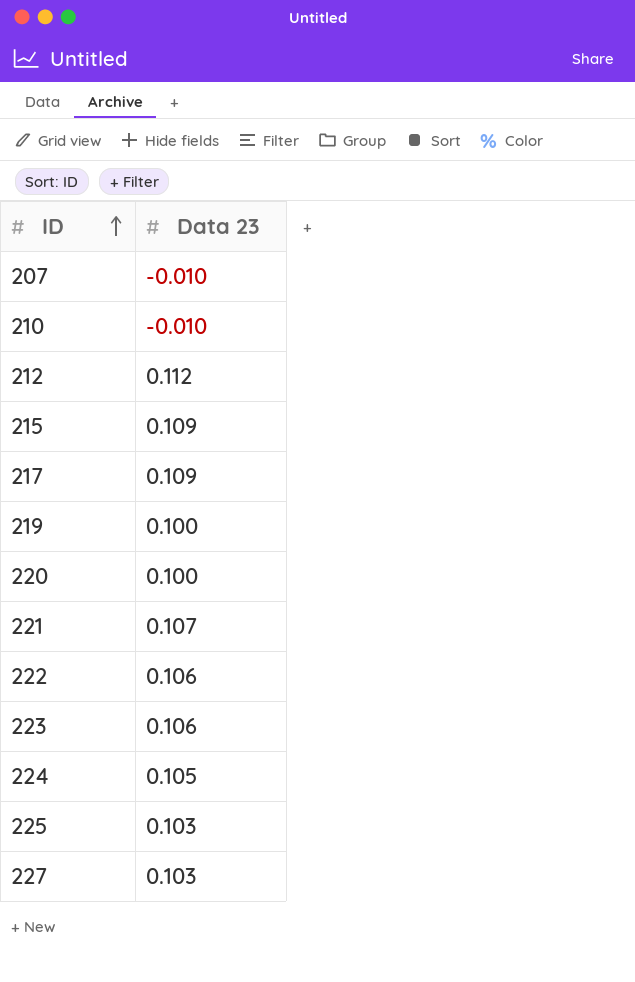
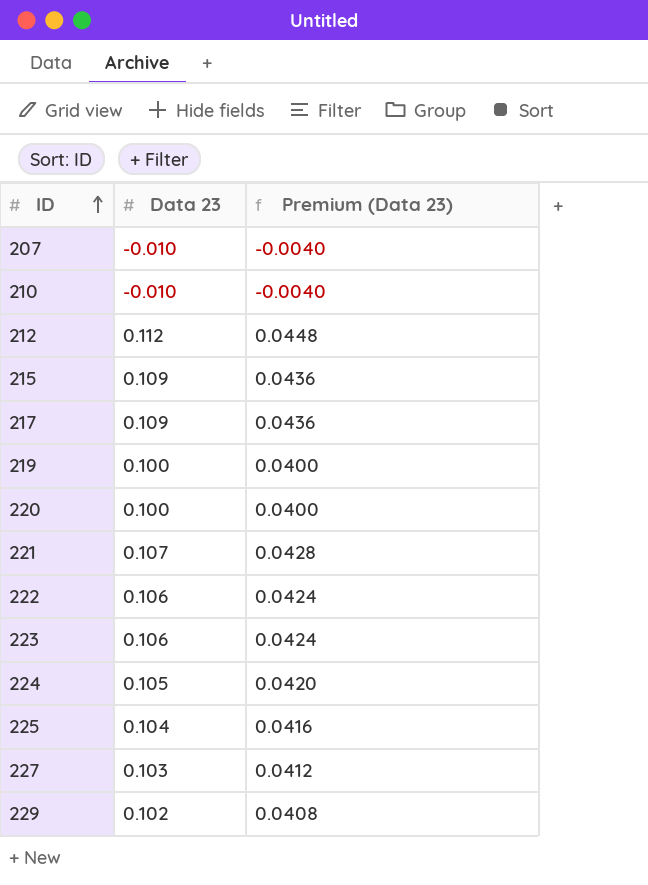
column Premium (Data 23) | formula: none -> [Data 23] * 0.4
225 | Data 23: 0.103 -> 0.104
row 229: none -> 0.102 | 0.0408

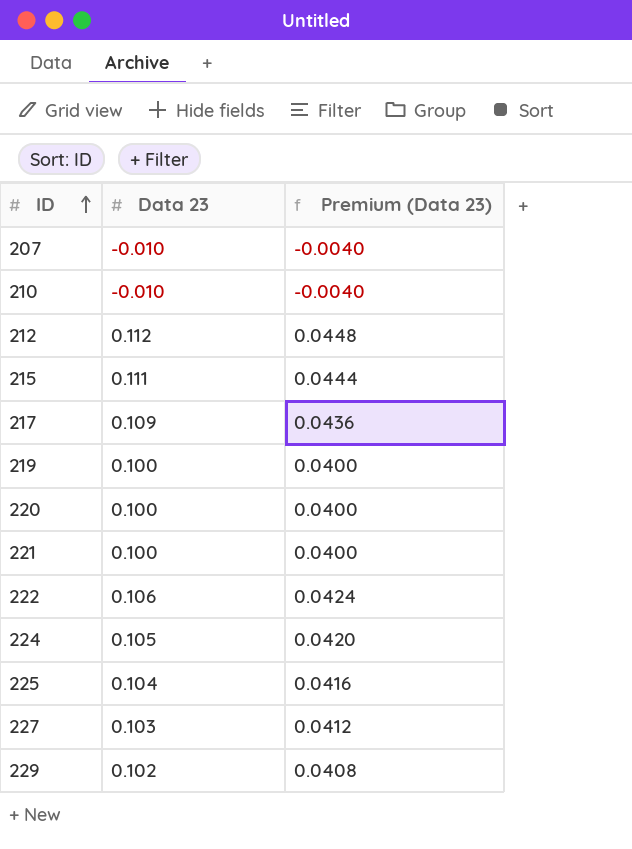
row 223: 0.106 | 0.0424 -> none
215 | Data 23: 0.109 -> 0.111
215 | Premium (Data 23): 0.0436 -> 0.0444
221 | Data 23: 0.107 -> 0.100
221 | Premium (Data 23): 0.0428 -> 0.0400

